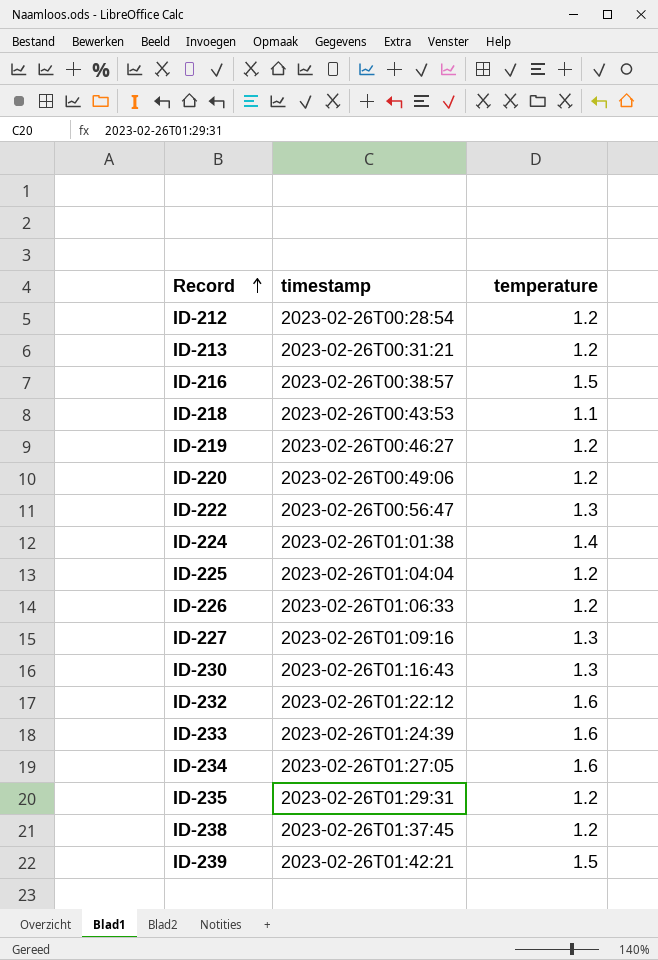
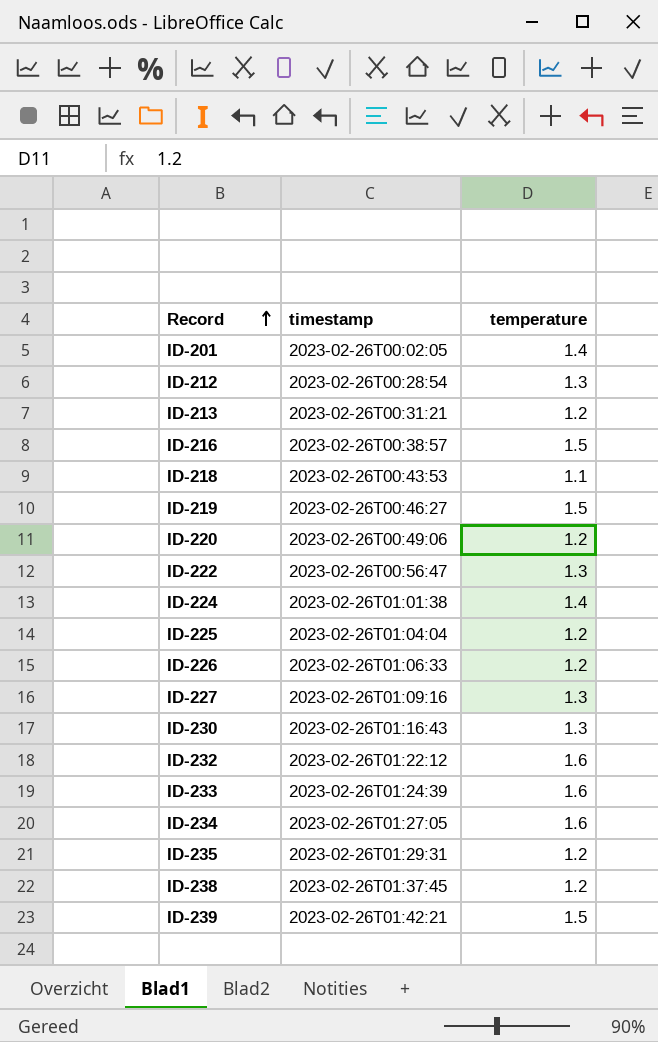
row ID-201: none -> 2023-02-26T00:02:05 | 1.4
ID-212 | temperature: 1.2 -> 1.3
ID-219 | temperature: 1.2 -> 1.5

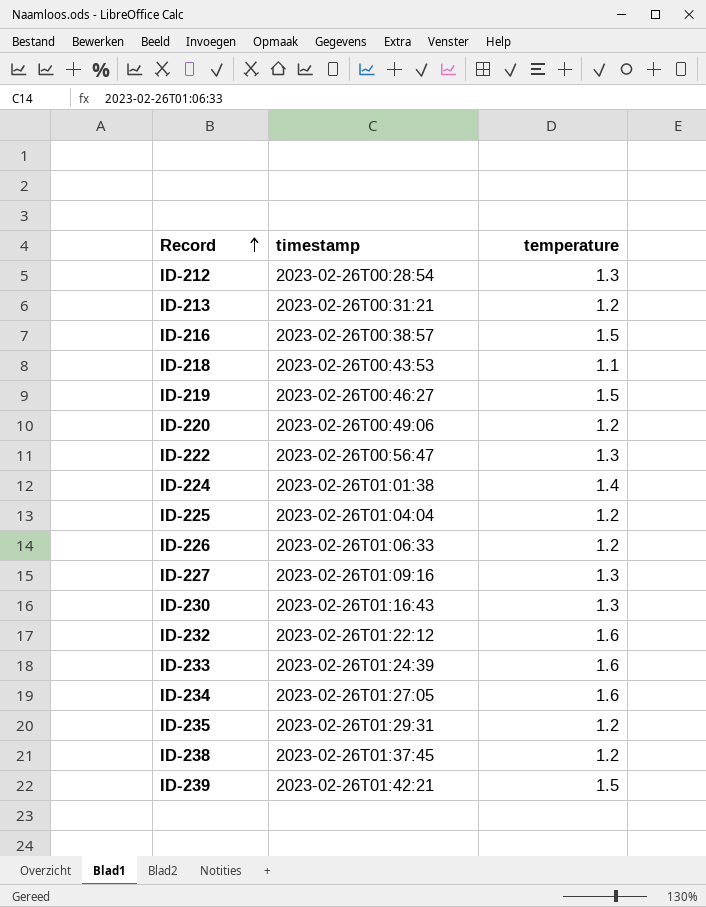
row ID-201: 2023-02-26T00:02:05 | 1.4 -> none

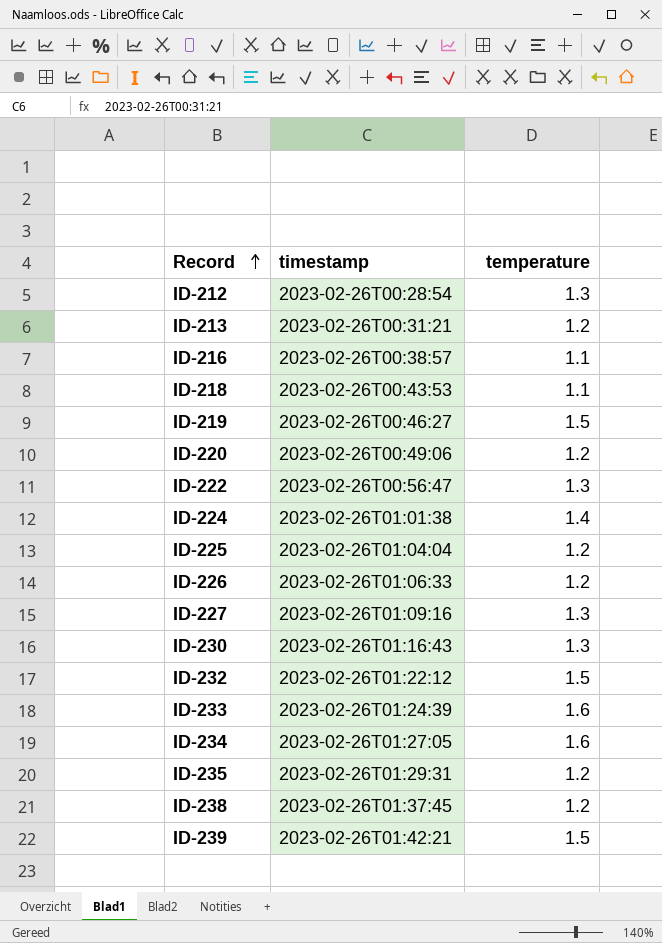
ID-216 | temperature: 1.5 -> 1.1
ID-232 | temperature: 1.6 -> 1.5

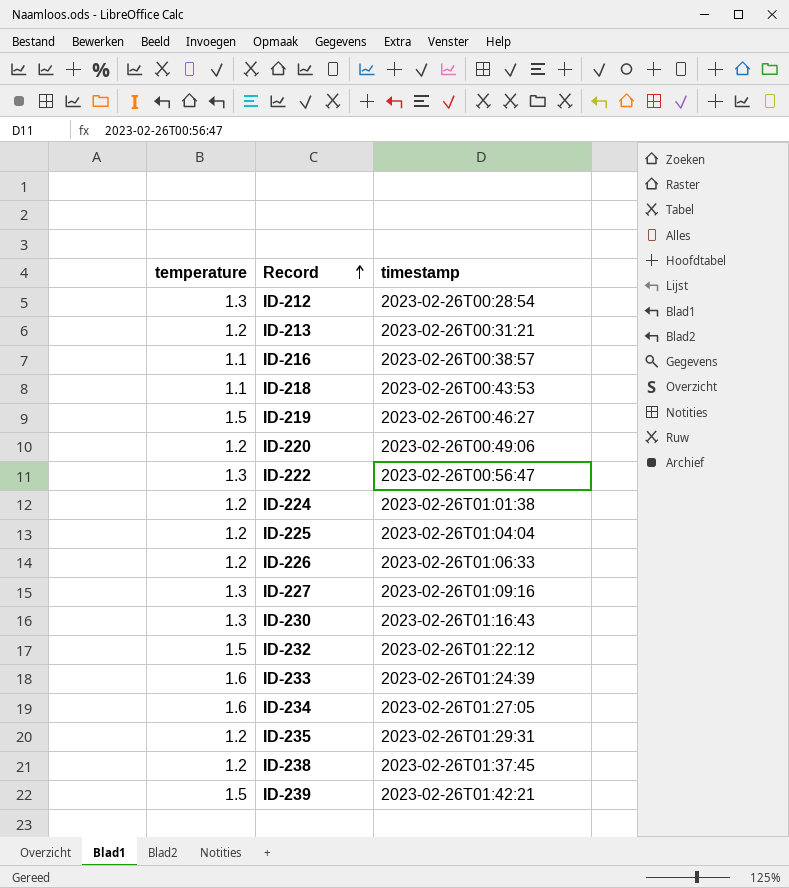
column temperature | position: 3 -> 1
ID-224 | temperature: 1.4 -> 1.2

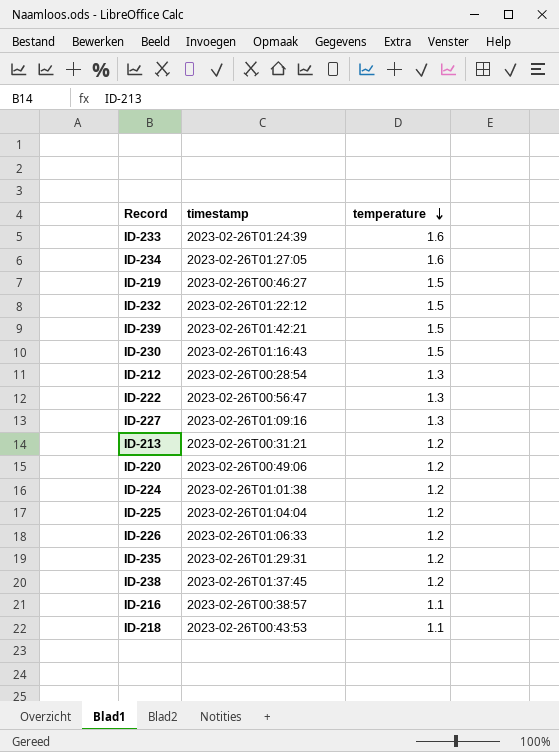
row order: Record ascending -> temperature descending
column temperature | position: 1 -> 3
ID-230 | temperature: 1.3 -> 1.5

